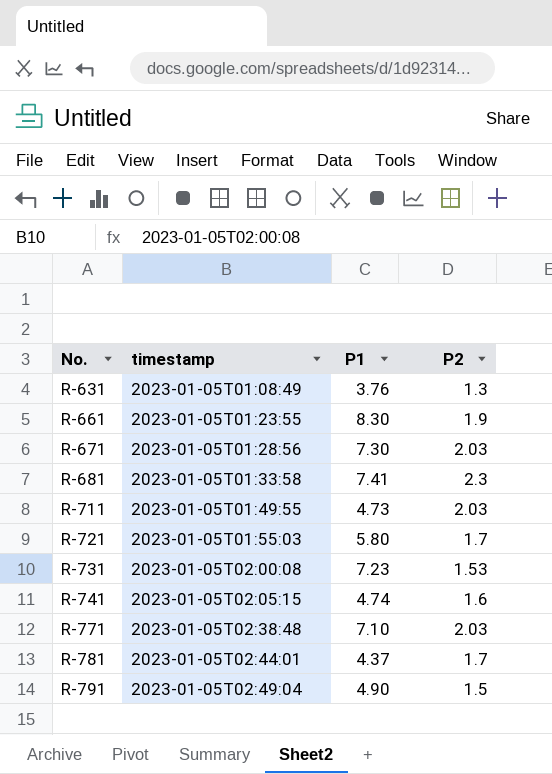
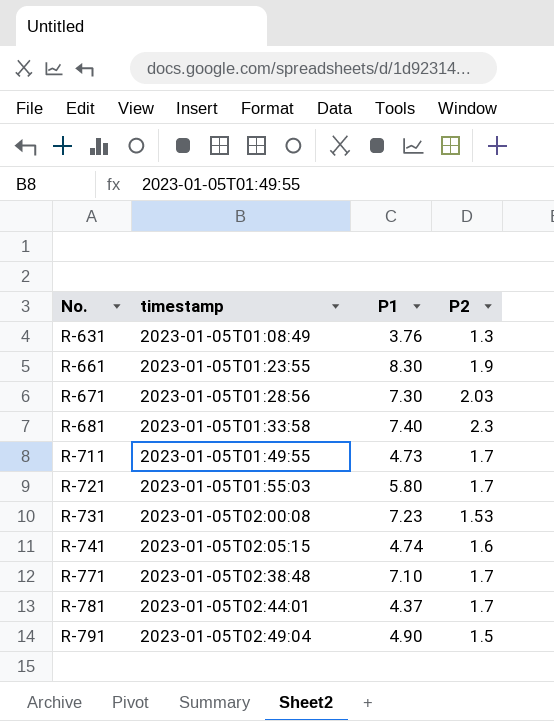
R-681 | P1: 7.41 -> 7.40
R-711 | P2: 2.03 -> 1.7
R-771 | P2: 2.03 -> 1.7

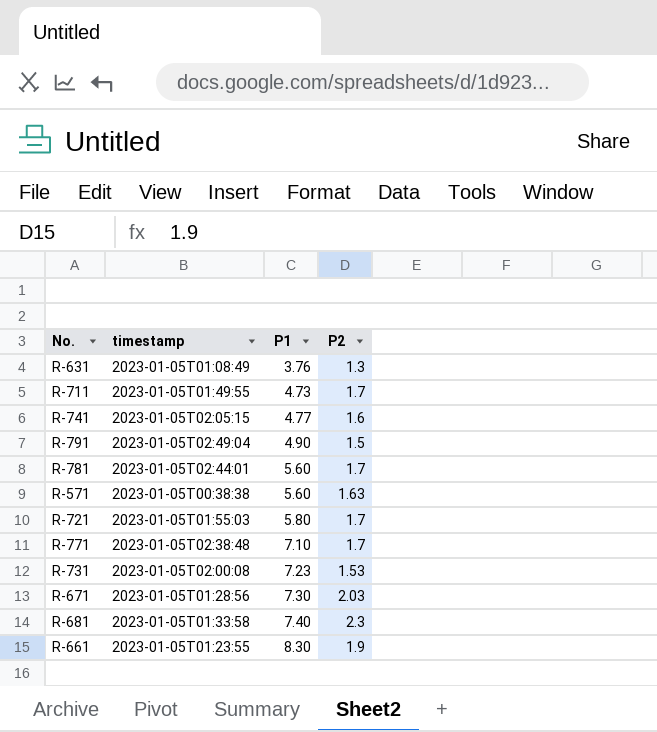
row order: No. ascending -> P1 ascending
R-741 | P1: 4.74 -> 4.77
R-781 | P1: 4.37 -> 5.60
row R-571: none -> 2023-01-05T00:38:38 | 5.60 | 1.63

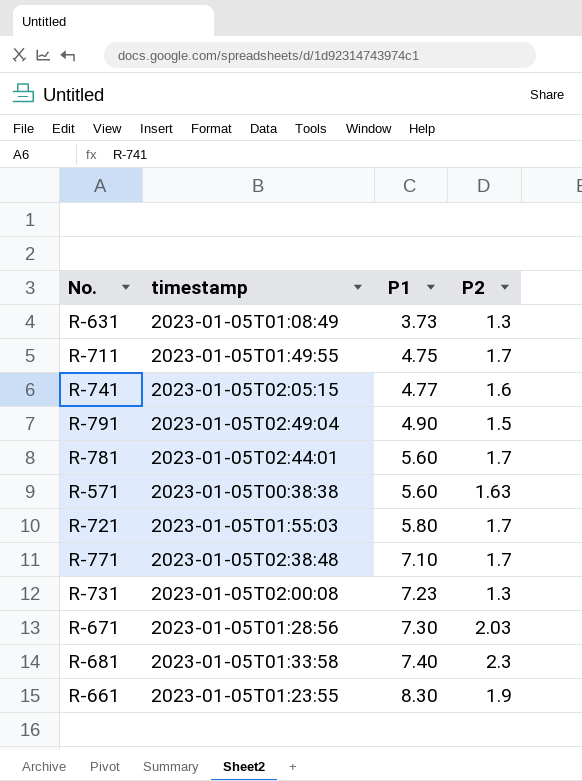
R-631 | P1: 3.76 -> 3.73
R-711 | P1: 4.73 -> 4.75
R-731 | P2: 1.53 -> 1.3

